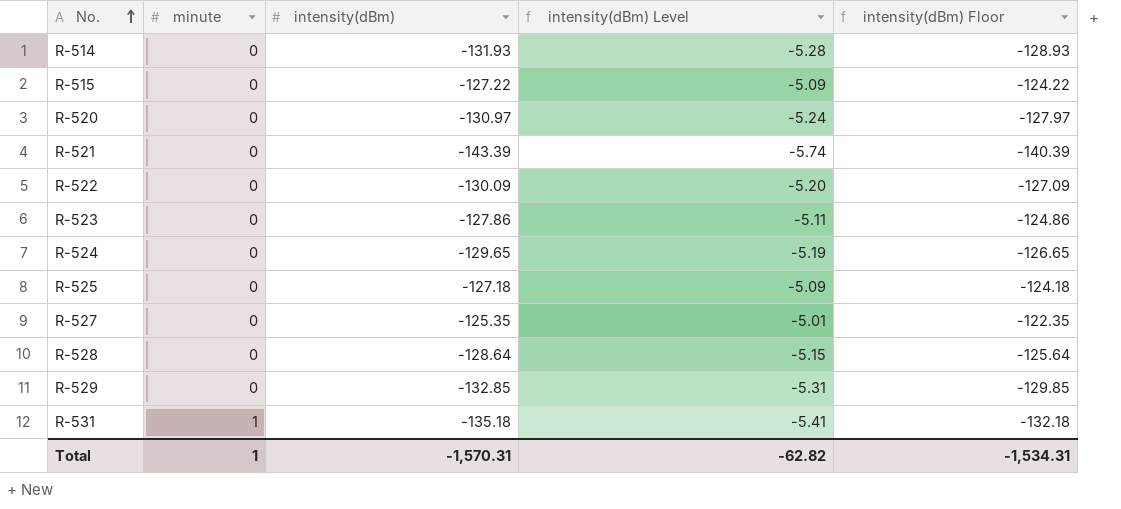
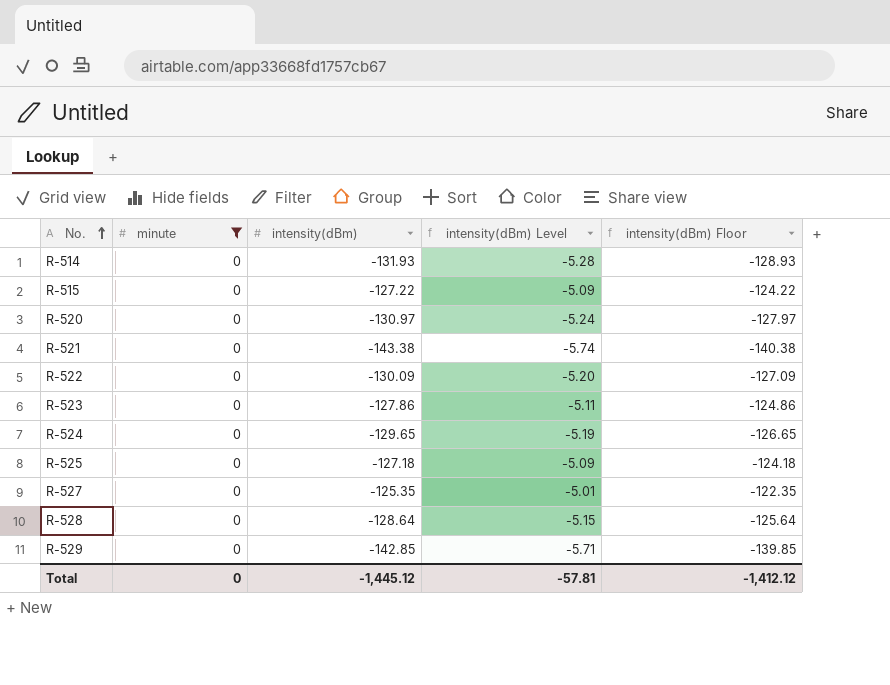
filter: none -> minute = 0
R-521 | intensity(dBm): -143.39 -> -143.38
R-521 | intensity(dBm) Floor: -140.39 -> -140.38
R-529 | intensity(dBm): -132.85 -> -142.85
R-529 | intensity(dBm) Level: -5.31 -> -5.71
R-529 | intensity(dBm) Floor: -129.85 -> -139.85
Total | minute: 1 -> 0
Total | intensity(dBm): -1,570.31 -> -1,445.12
Total | intensity(dBm) Level: -62.82 -> -57.81
Total | intensity(dBm) Floor: -1,534.31 -> -1,412.12

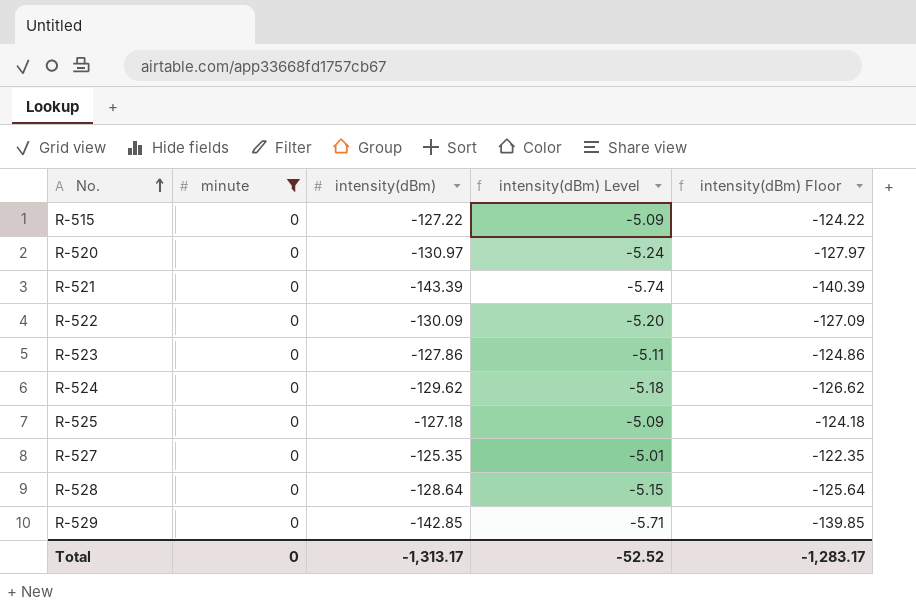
row R-514: 0 | -131.93 | -5.28 | -128.93 -> none
R-521 | intensity(dBm): -143.38 -> -143.39
R-521 | intensity(dBm) Floor: -140.38 -> -140.39
R-524 | intensity(dBm): -129.65 -> -129.62
R-524 | intensity(dBm) Level: -5.19 -> -5.18
R-524 | intensity(dBm) Floor: -126.65 -> -126.62
Total | intensity(dBm): -1,445.12 -> -1,313.17
Total | intensity(dBm) Level: -57.81 -> -52.52
Total | intensity(dBm) Floor: -1,412.12 -> -1,283.17

